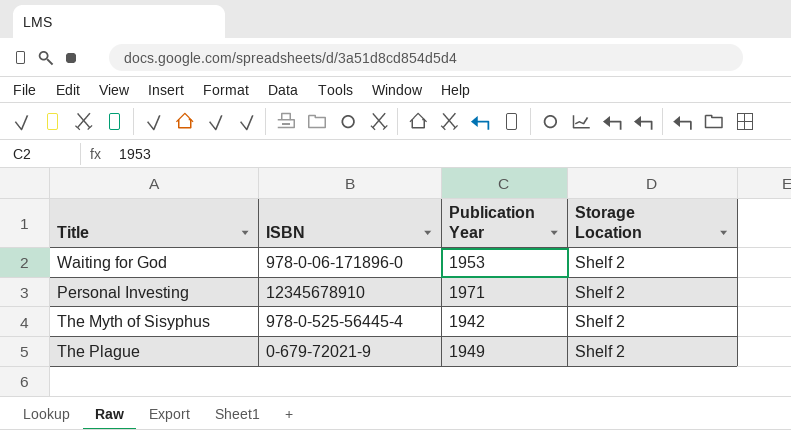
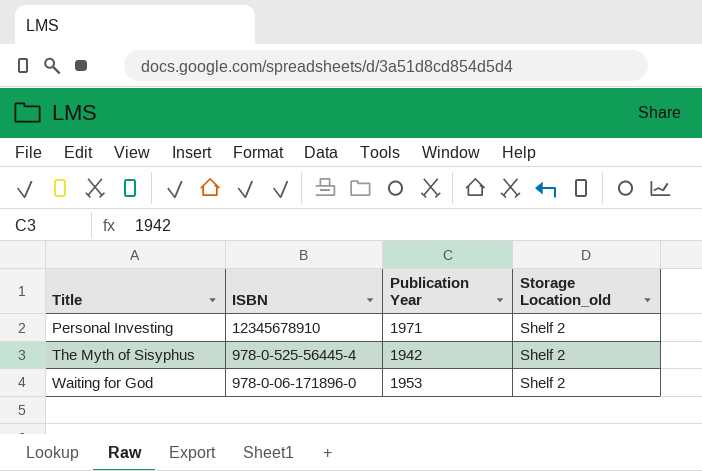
row order: none -> Title ascending
column name: Storage Location -> Storage Location_old
row The Plague: 0-679-72021-9 | 1949 | Shelf 2 -> none

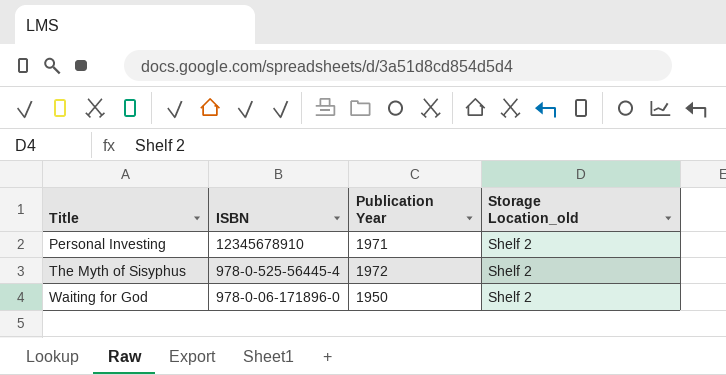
The Myth of Sisyphus | Publication Year: 1942 -> 1972
Waiting for God | Publication Year: 1953 -> 1950

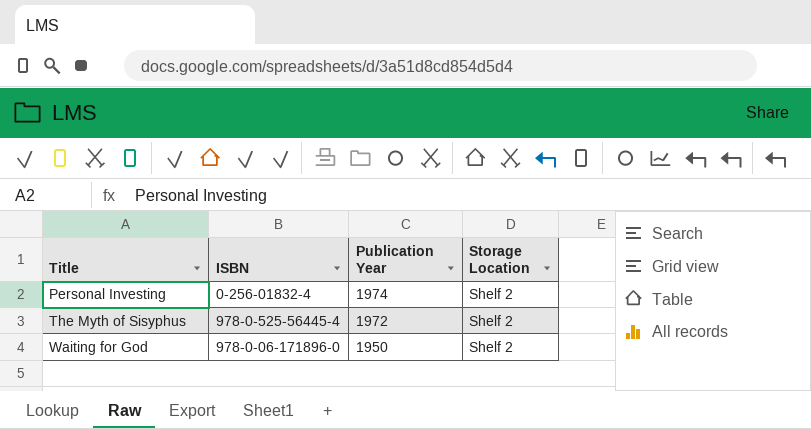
column name: Storage Location_old -> Storage Location
Personal Investing | ISBN: 12345678910 -> 0-256-01832-4
Personal Investing | Publication Year: 1971 -> 1974

